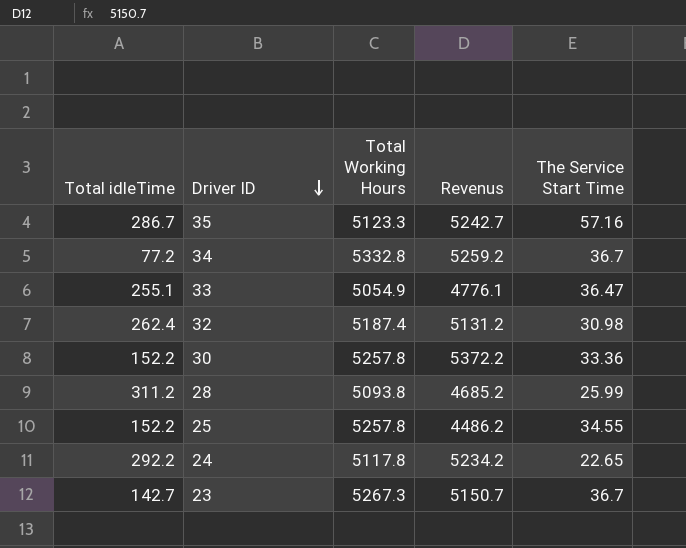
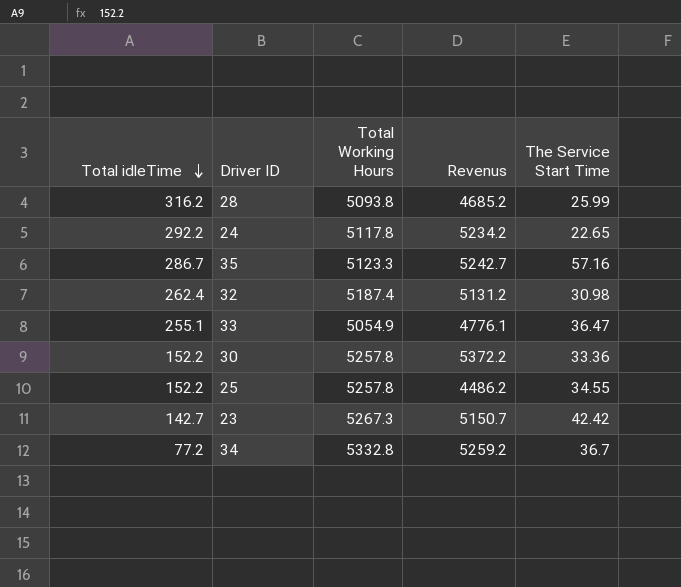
row order: Driver ID descending -> Total idleTime descending
28 | Total idleTime: 311.2 -> 316.2
23 | The Service Start Time: 36.7 -> 42.42

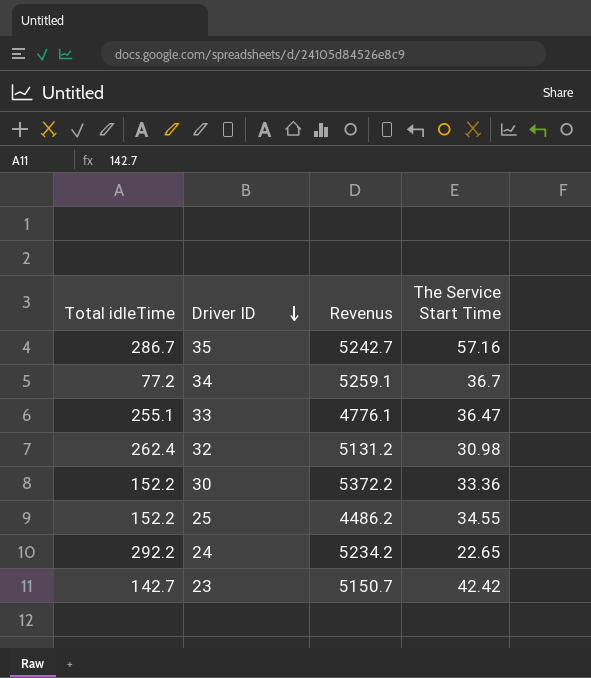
row order: Total idleTime descending -> Driver ID descending
column Total Working Hours | position: 3 -> none
row 28: 316.2 | 5093.8 | 4685.2 | 25.99 -> none
34 | Revenus: 5259.2 -> 5259.1

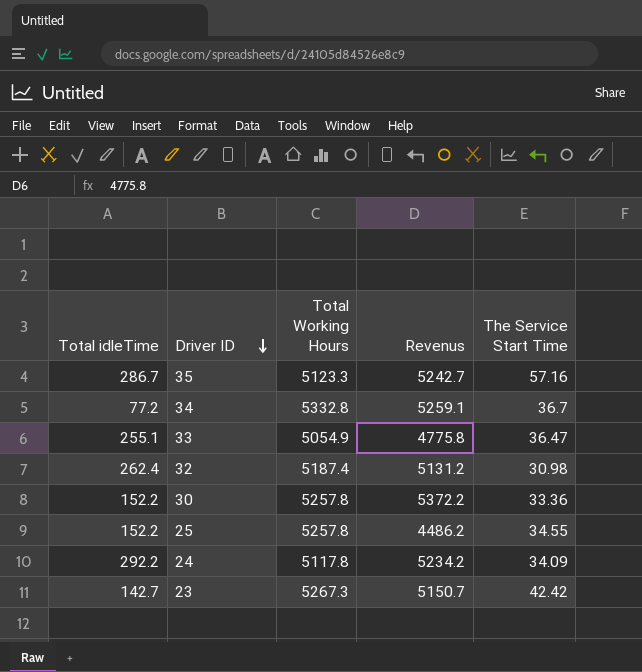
column Total Working Hours | position: none -> 3
33 | Revenus: 4776.1 -> 4775.8
24 | The Service Start Time: 22.65 -> 34.09

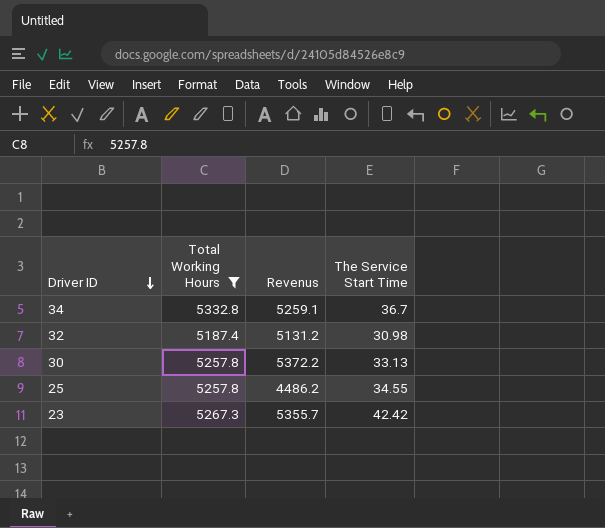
filter: none -> Total Working Hours >= 5187.4
column Total idleTime | position: 1 -> none
30 | The Service Start Time: 33.36 -> 33.13
23 | Revenus: 5150.7 -> 5355.7

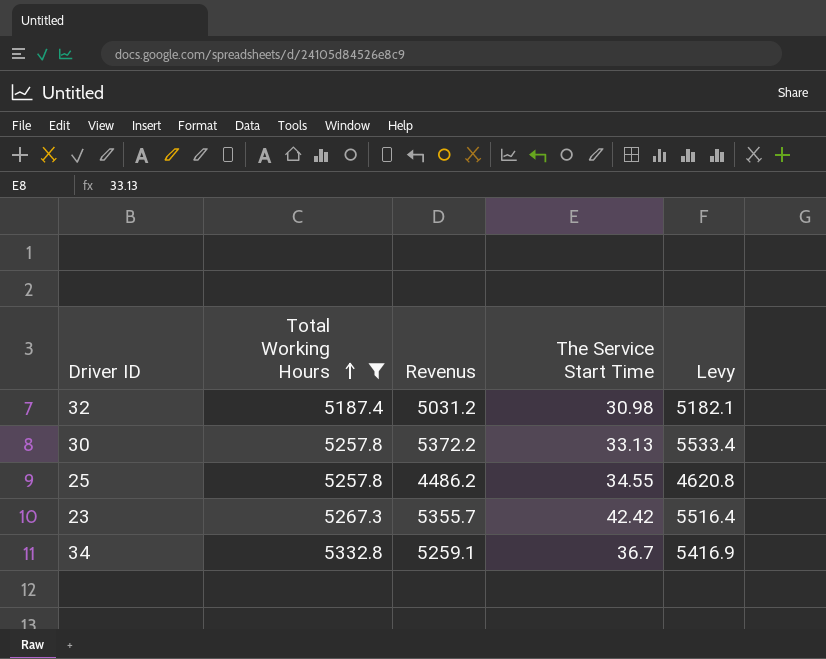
row order: Driver ID descending -> Total Working Hours ascending
column Levy | formula: none -> [Revenus] * 1.03
32 | Revenus: 5131.2 -> 5031.2

